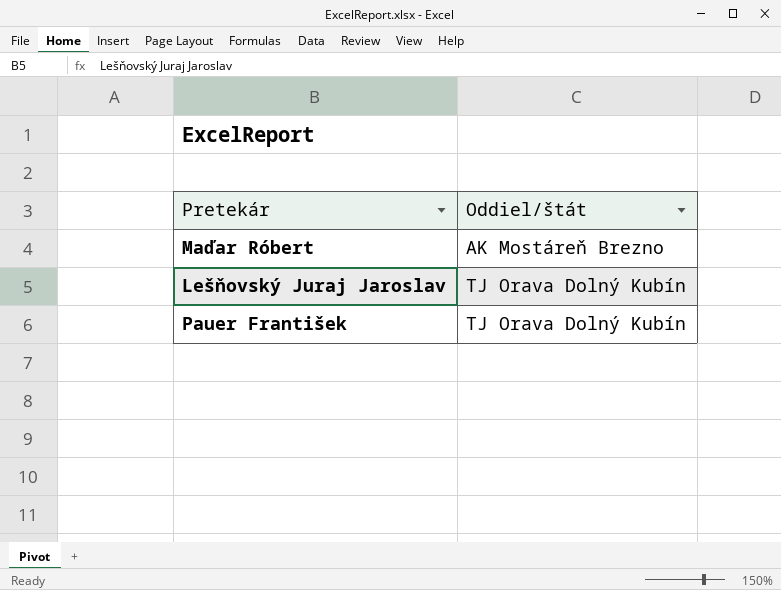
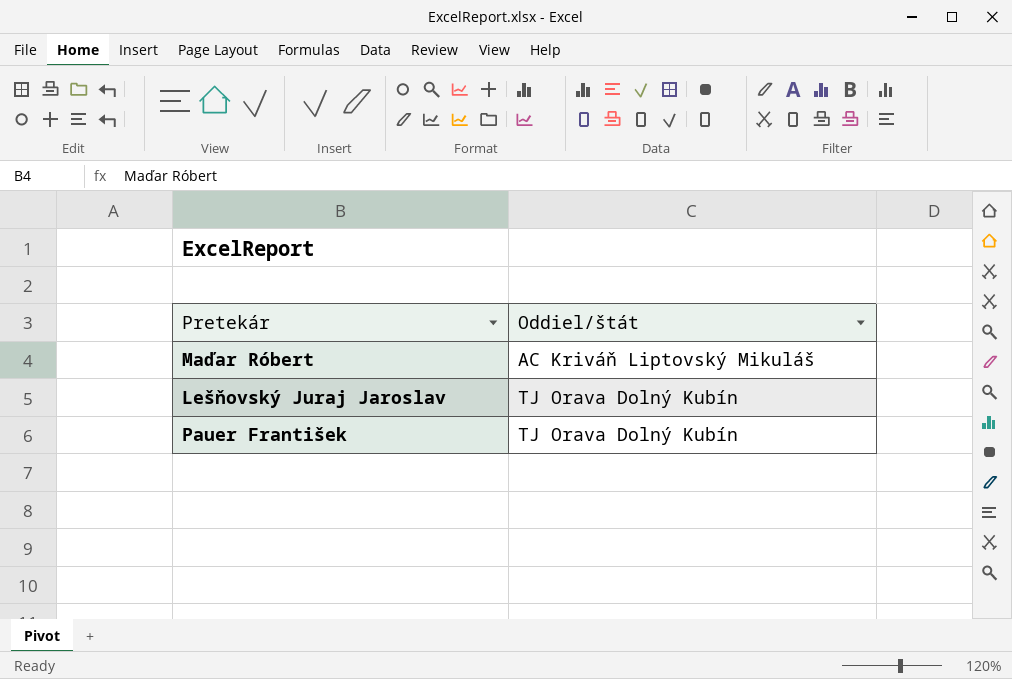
Maďar Róbert | Oddiel/štát: AK Mostáreň Brezno -> AC Kriváň Liptovský Mikuláš

